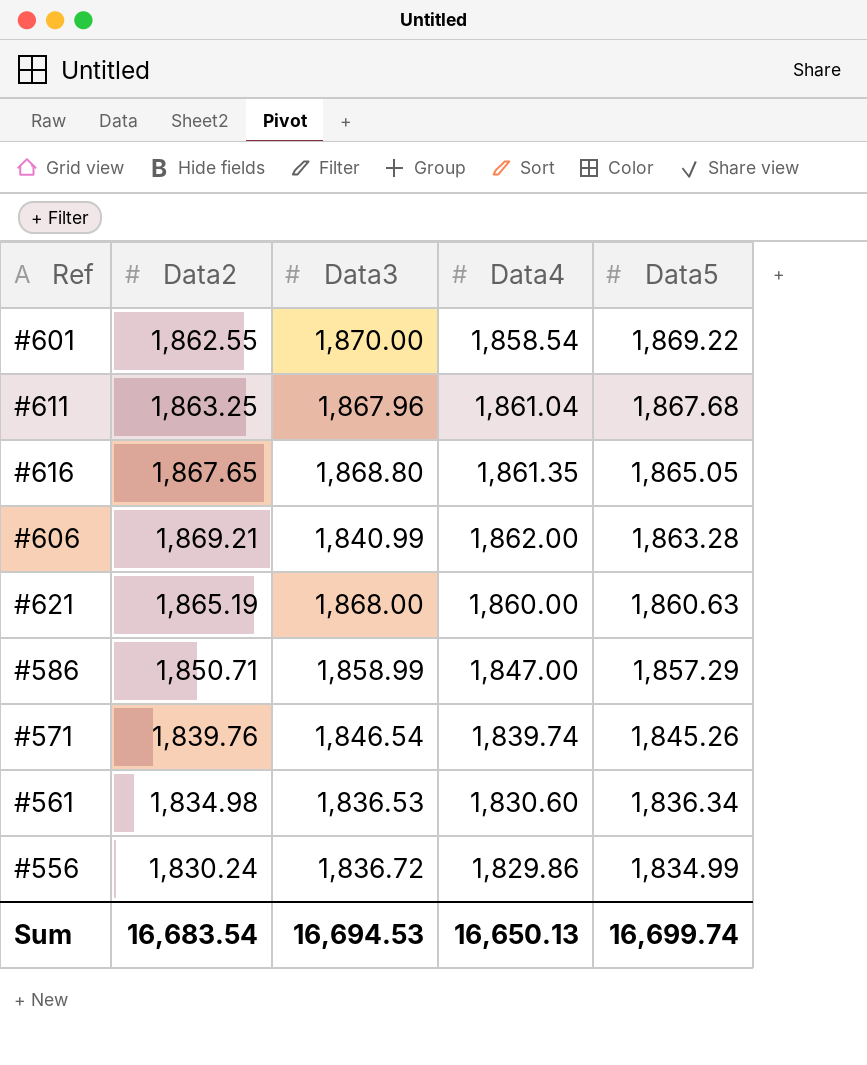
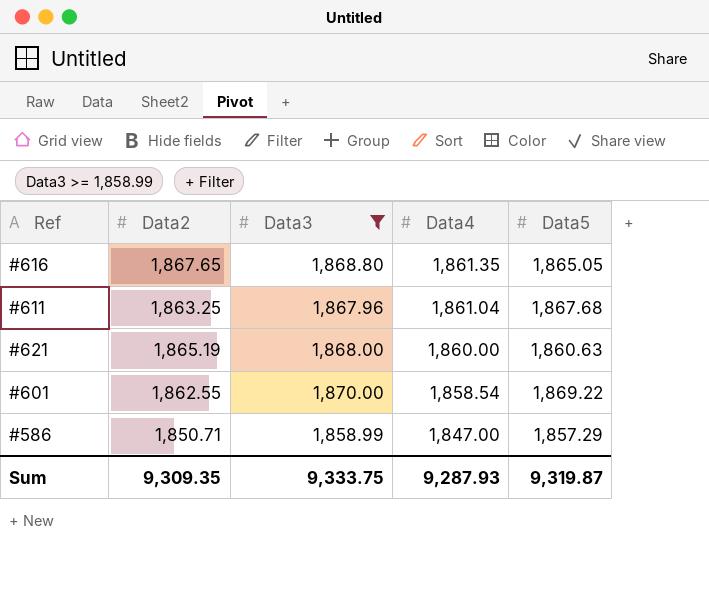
filter: none -> Data3 >= 1,858.99
row order: Data5 descending -> Data4 descending
Sum | Data2: 16,683.54 -> 9,309.35
Sum | Data3: 16,694.53 -> 9,333.75
Sum | Data4: 16,650.13 -> 9,287.93
Sum | Data5: 16,699.74 -> 9,319.87

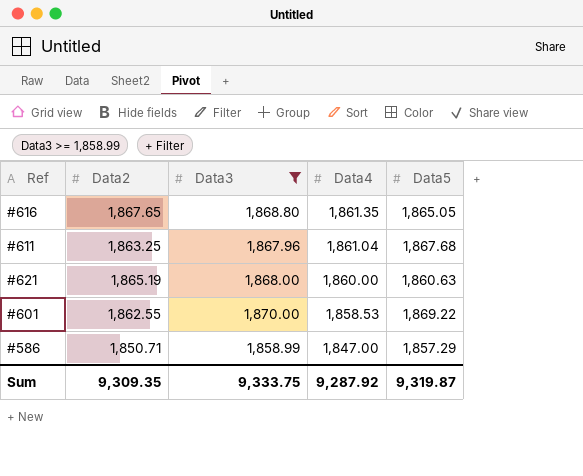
#601 | Data4: 1,858.54 -> 1,858.53
Sum | Data4: 9,287.93 -> 9,287.92

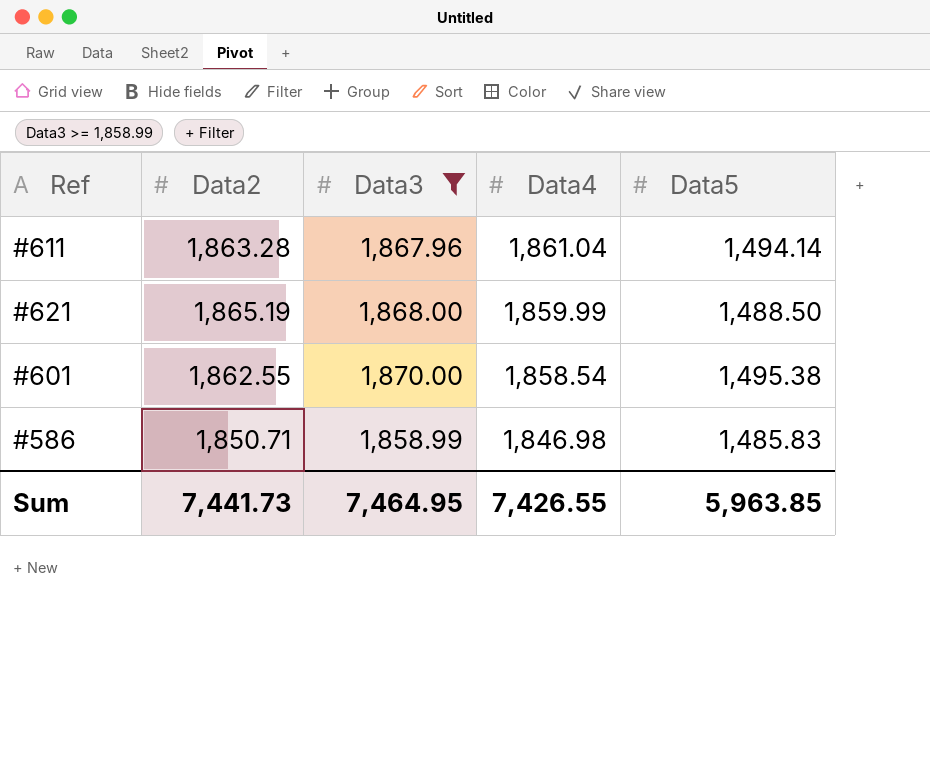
row #616: 1,867.65 | 1,868.80 | 1,861.35 | 1,865.05 -> none
#611 | Data2: 1,863.25 -> 1,863.28
#611 | Data5: 1,867.68 -> 1,494.14
#621 | Data4: 1,860.00 -> 1,859.99
#621 | Data5: 1,860.63 -> 1,488.50
#601 | Data4: 1,858.53 -> 1,858.54
#601 | Data5: 1,869.22 -> 1,495.38
#586 | Data4: 1,847.00 -> 1,846.98
#586 | Data5: 1,857.29 -> 1,485.83
Sum | Data2: 9,309.35 -> 7,441.73
Sum | Data3: 9,333.75 -> 7,464.95
Sum | Data4: 9,287.92 -> 7,426.55
Sum | Data5: 9,319.87 -> 5,963.85

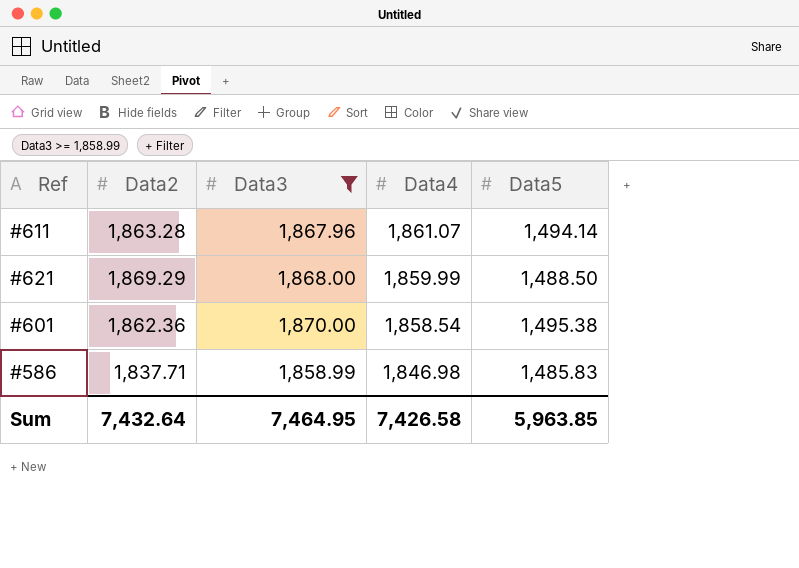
#611 | Data4: 1,861.04 -> 1,861.07
#621 | Data2: 1,865.19 -> 1,869.29
#601 | Data2: 1,862.55 -> 1,862.36
#586 | Data2: 1,850.71 -> 1,837.71
Sum | Data2: 7,441.73 -> 7,432.64
Sum | Data4: 7,426.55 -> 7,426.58

